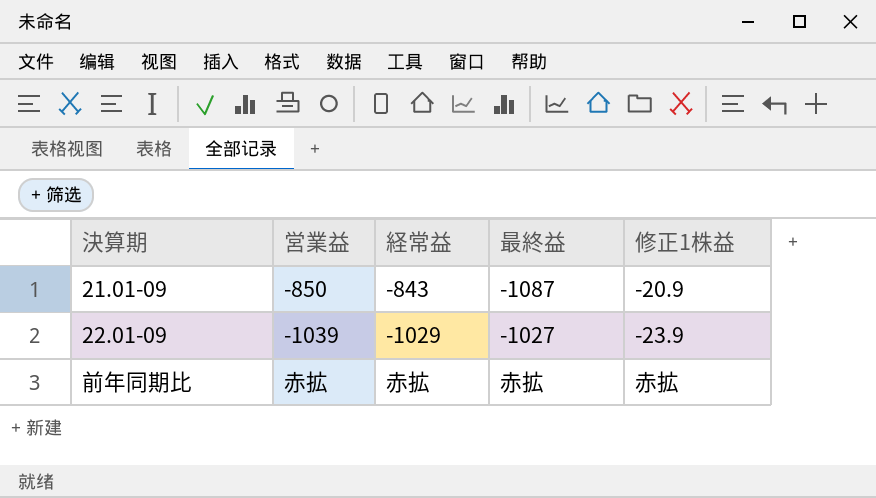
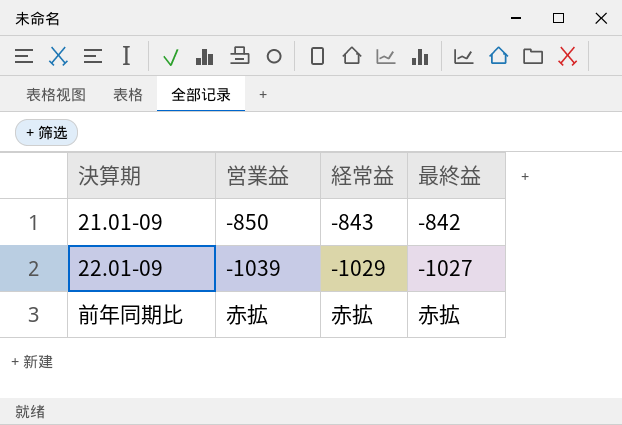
column 修正1株益 | position: 5 -> none
21.01-09 | 最終益: -1087 -> -842

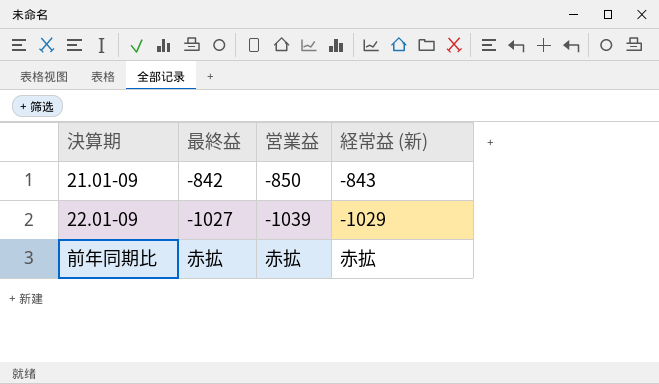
column 最終益 | position: 4 -> 2
column name: 経常益 -> 経常益 (新)

